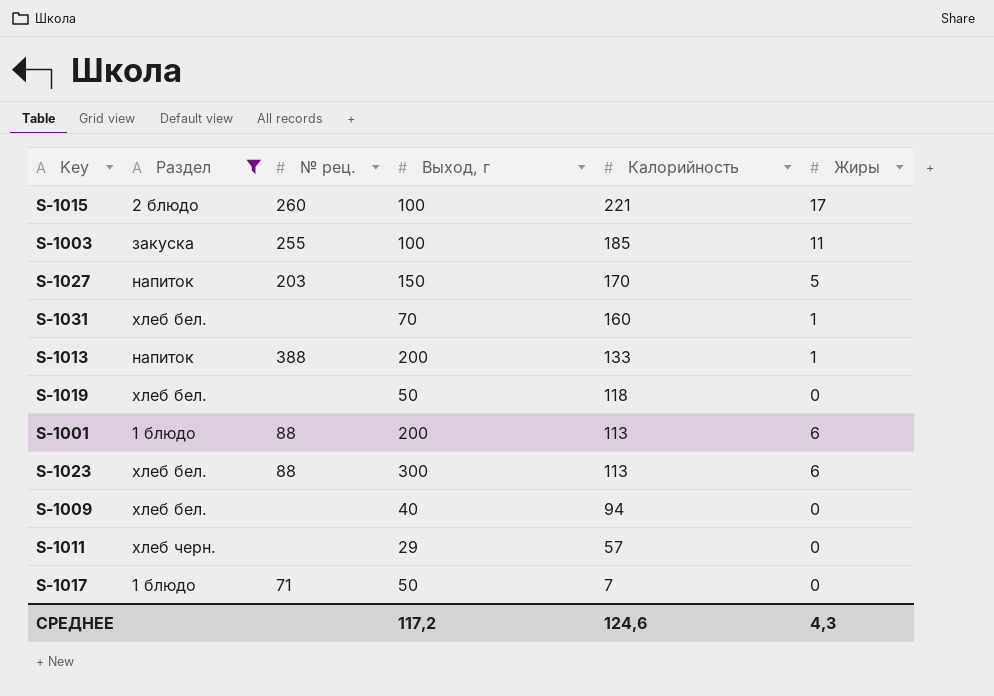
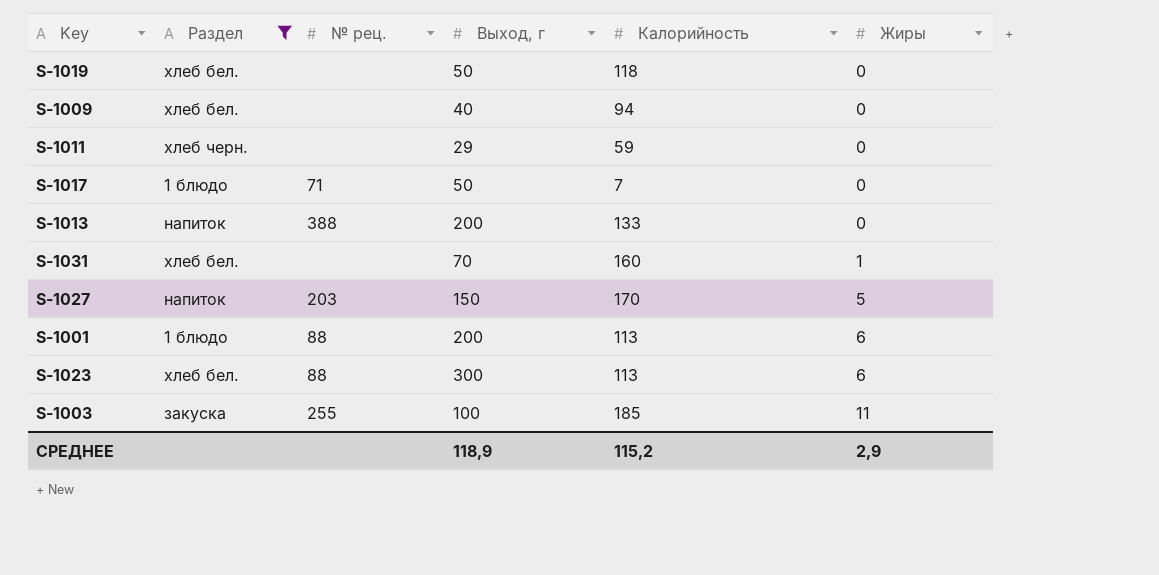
row order: Калорийность descending -> Жиры ascending
row S-1015: 2 блюдо | 260 | 100 | 221 | 17 -> none
S-1011 | Калорийность: 57 -> 59
S-1013 | Жиры: 1 -> 0
СРЕДНЕЕ | Выход, г: 117,2 -> 118,9
СРЕДНЕЕ | Калорийность: 124,6 -> 115,2
СРЕДНЕЕ | Жиры: 4,3 -> 2,9

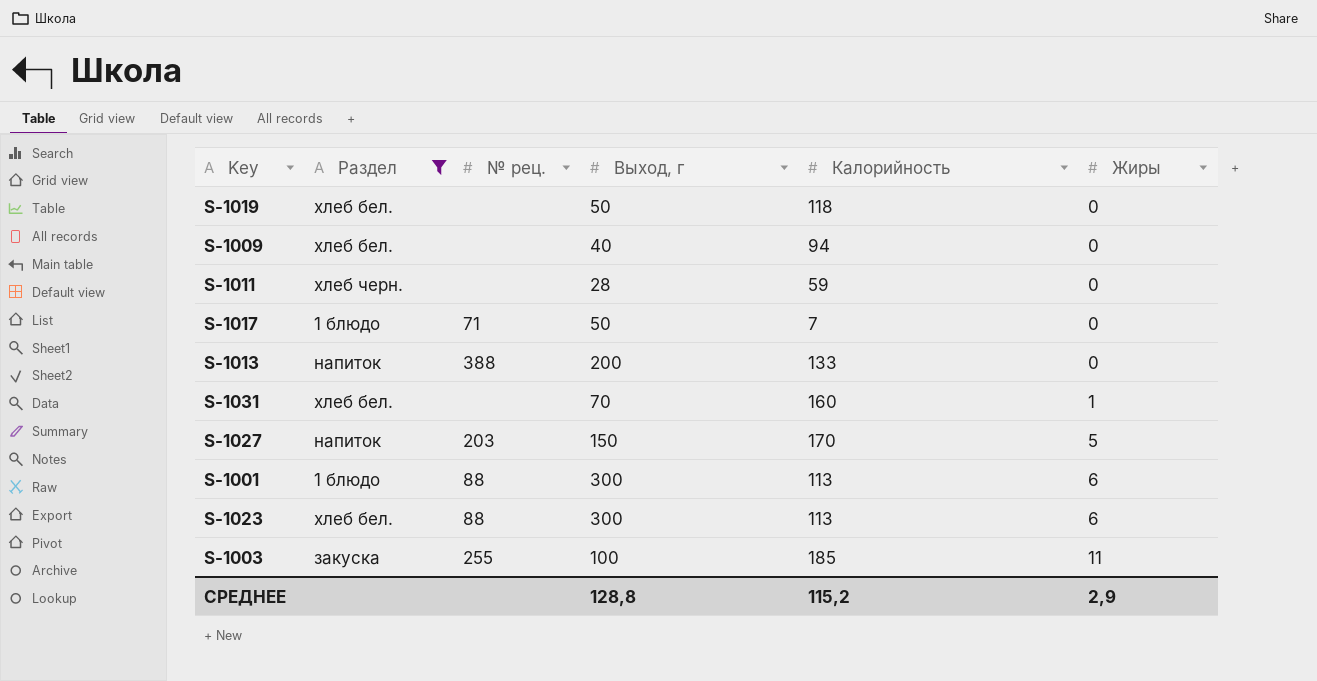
S-1011 | Выход, г: 29 -> 28
S-1001 | Выход, г: 200 -> 300
СРЕДНЕЕ | Выход, г: 118,9 -> 128,8

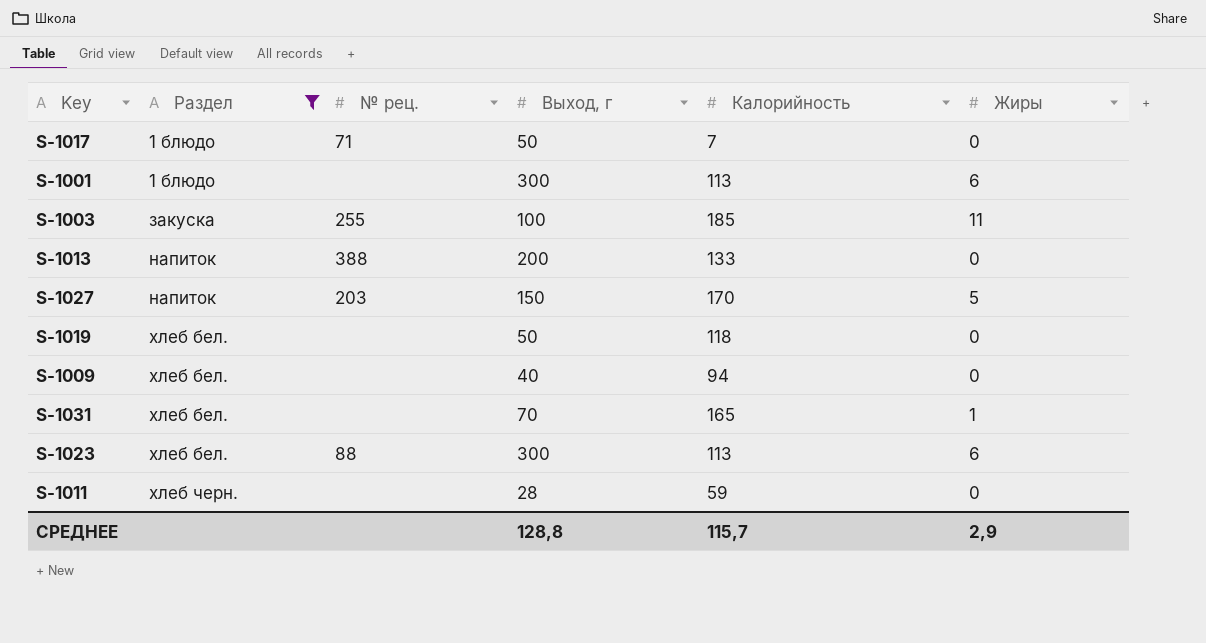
row order: Жиры ascending -> Раздел ascending
S-1001 | № рец.: 88 -> none
S-1031 | Калорийность: 160 -> 165
СРЕДНЕЕ | Калорийность: 115,2 -> 115,7

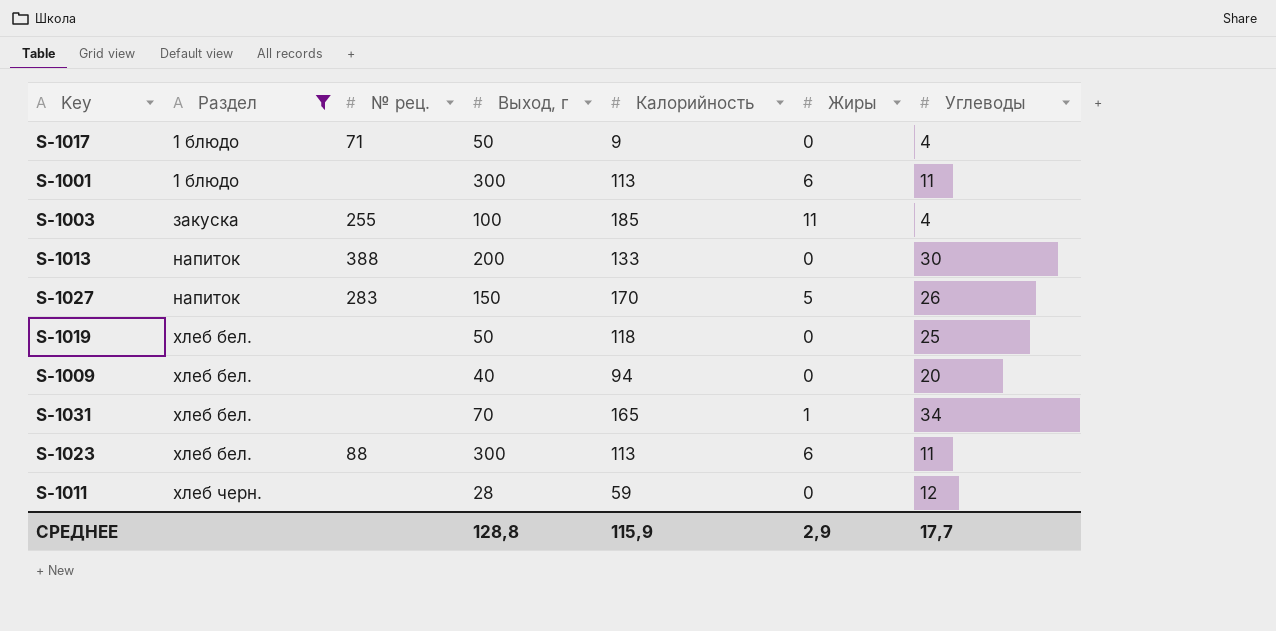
column Углеводы | position: none -> 7
S-1017 | Калорийность: 7 -> 9
S-1027 | № рец.: 203 -> 283
СРЕДНЕЕ | Калорийность: 115,7 -> 115,9

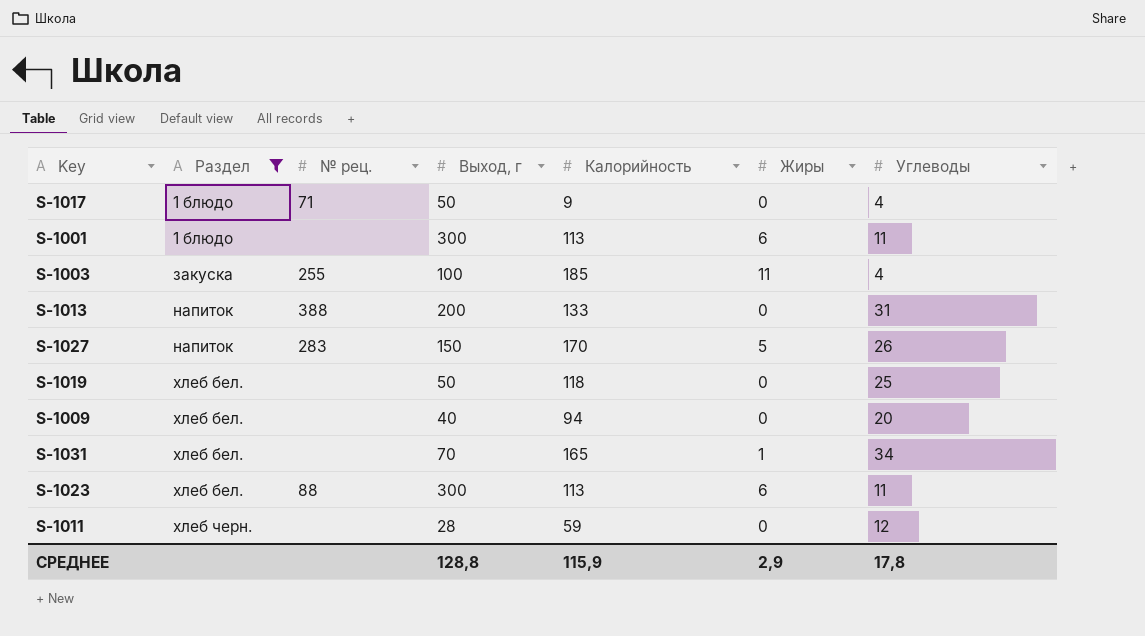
S-1013 | Углеводы: 30 -> 31
СРЕДНЕЕ | Углеводы: 17,7 -> 17,8

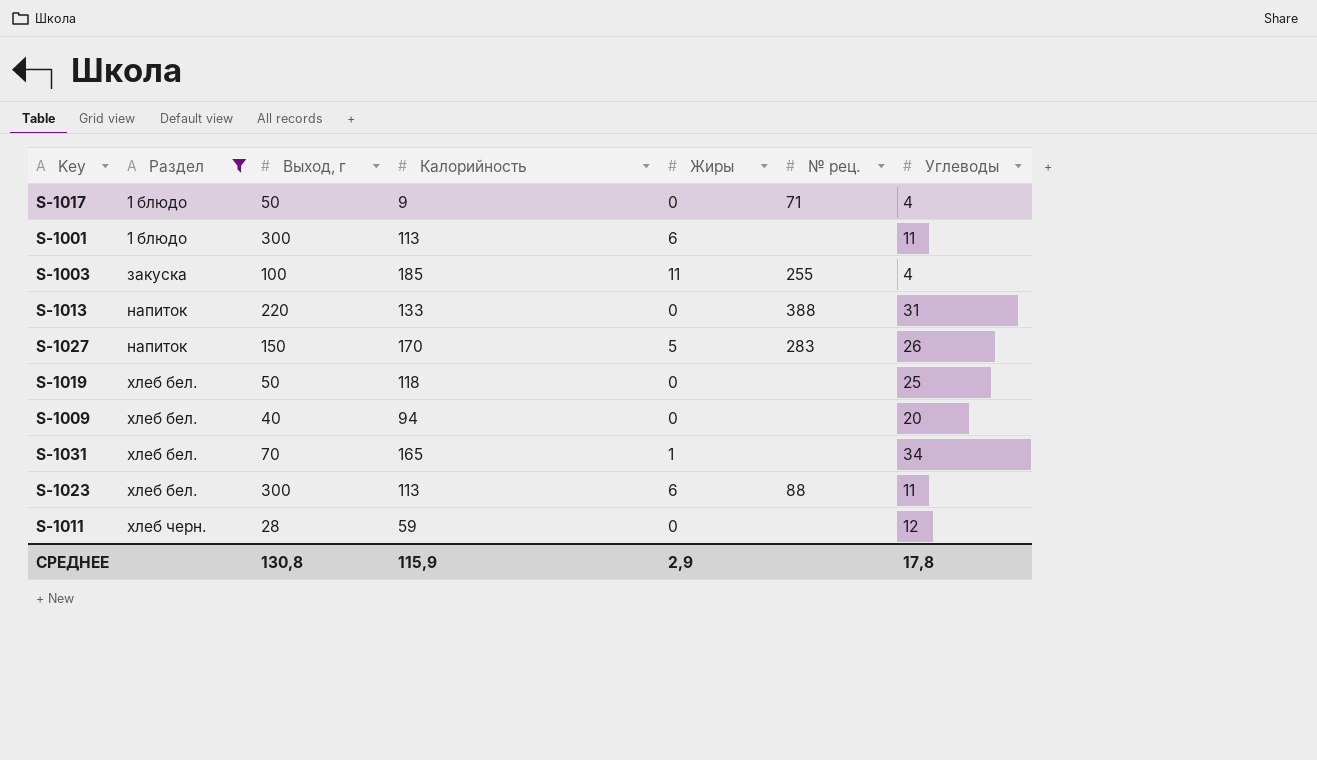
column № рец. | position: 3 -> 6
S-1013 | Выход, г: 200 -> 220
СРЕДНЕЕ | Выход, г: 128,8 -> 130,8

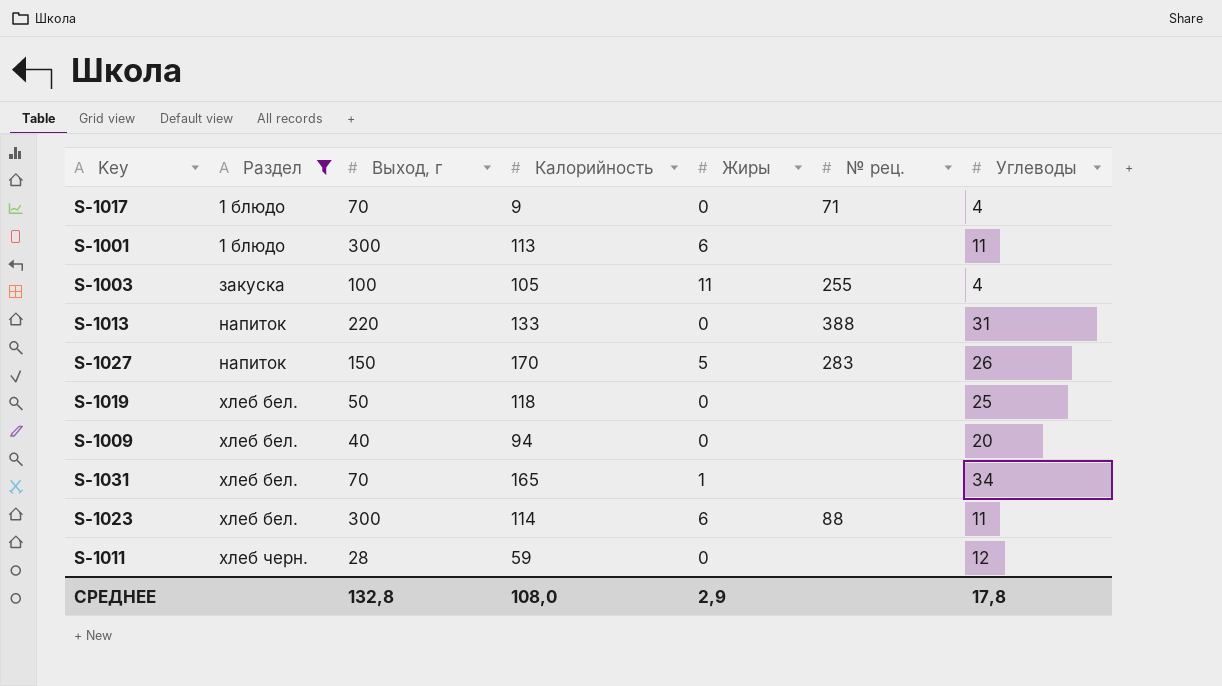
S-1017 | Выход, г: 50 -> 70
S-1003 | Калорийность: 185 -> 105
S-1023 | Калорийность: 113 -> 114
СРЕДНЕЕ | Выход, г: 130,8 -> 132,8
СРЕДНЕЕ | Калорийность: 115,9 -> 108,0

